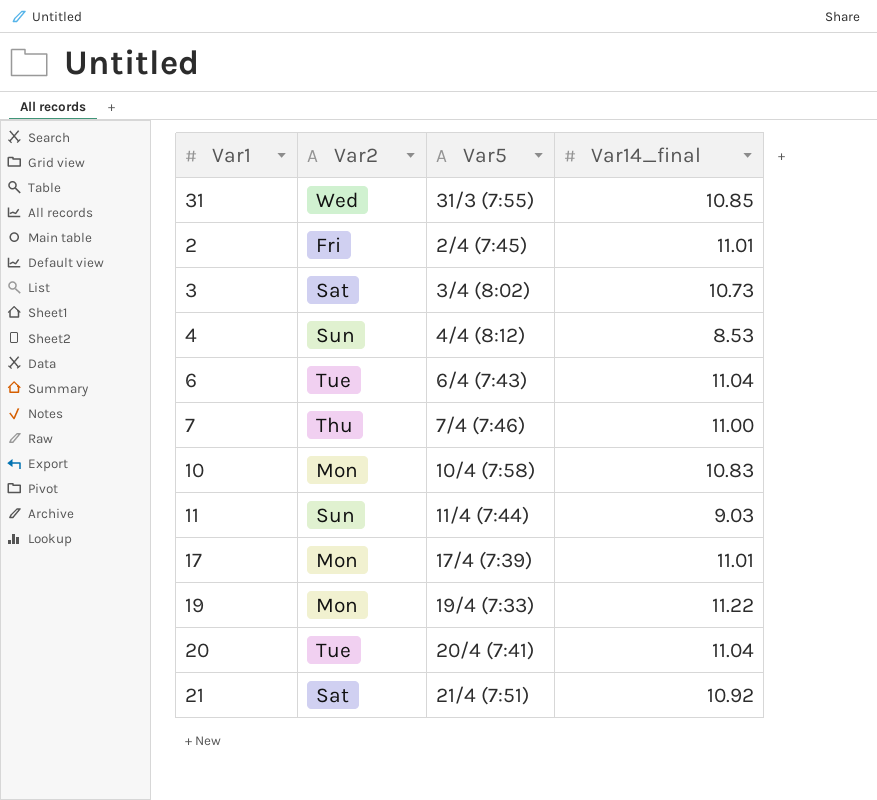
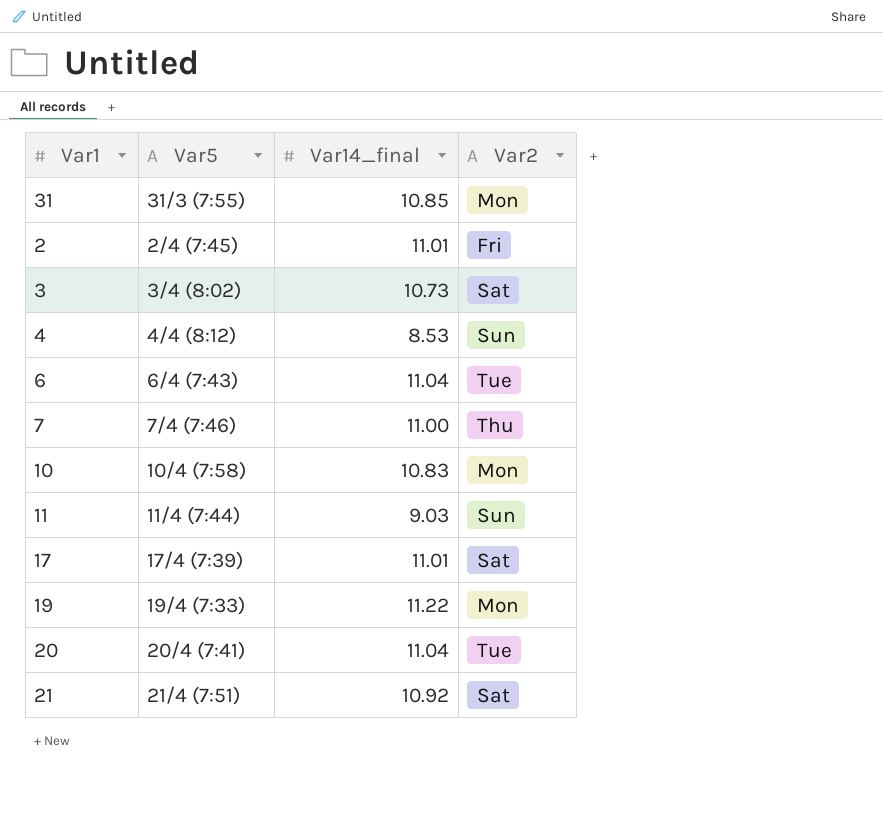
column Var2 | position: 2 -> 4
31 | Var2: Wed -> Mon
17 | Var2: Mon -> Sat

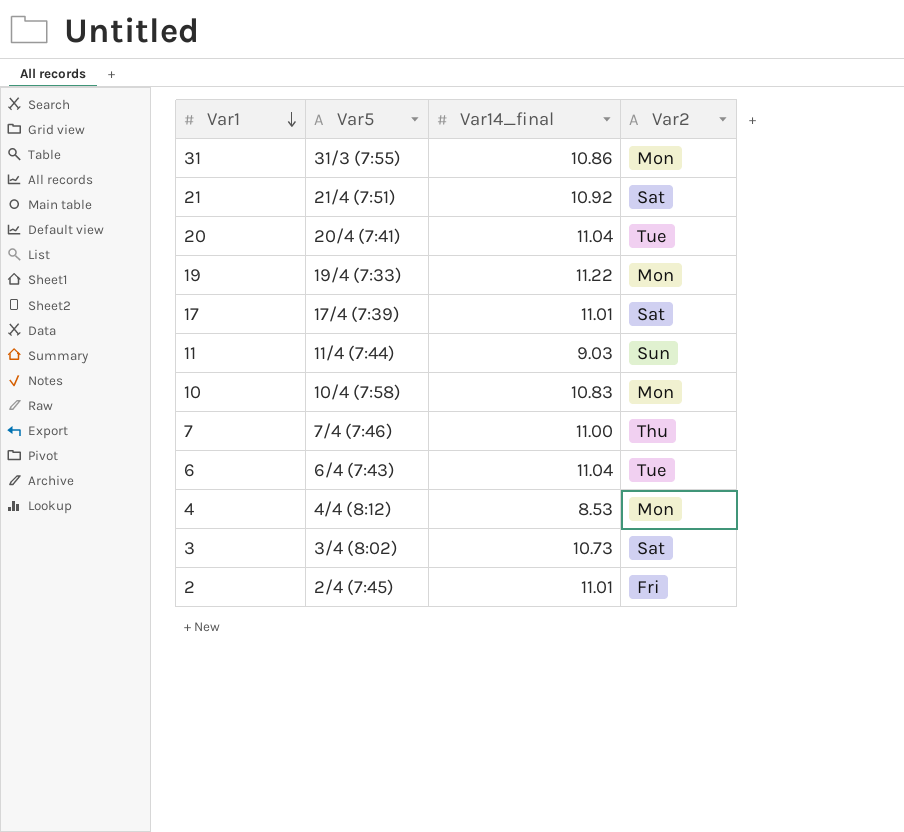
row order: none -> Var1 descending
31 | Var14_final: 10.85 -> 10.86
4 | Var2: Sun -> Mon

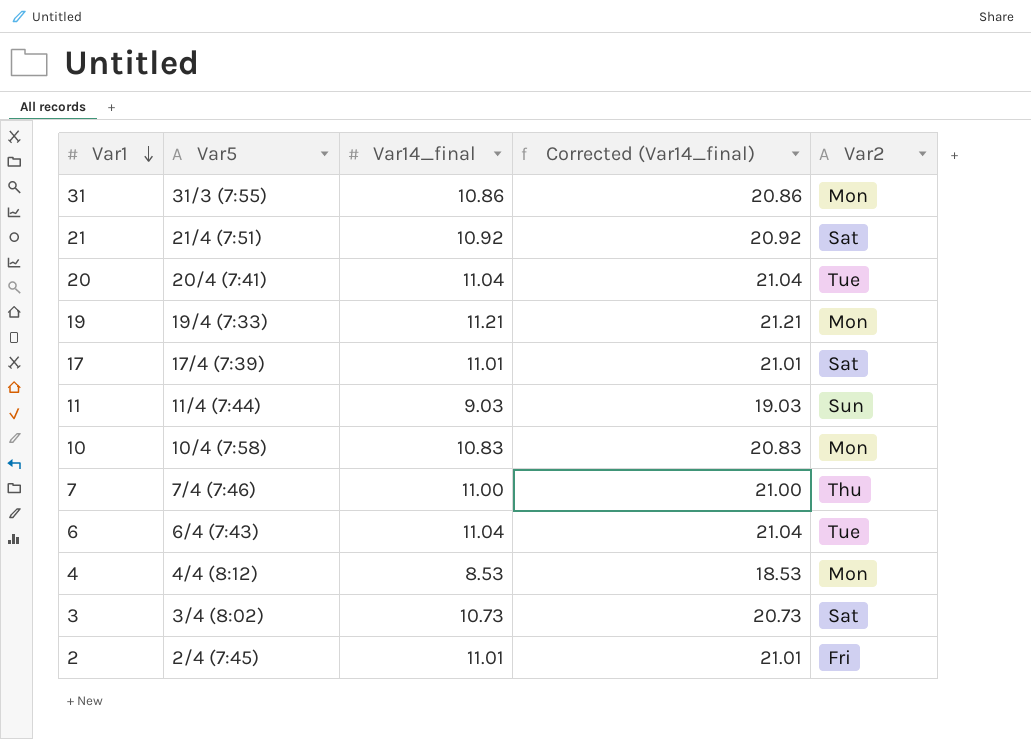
column Corrected (Var14_final) | formula: none -> [Var14_final] + 10
19 | Var14_final: 11.22 -> 11.21

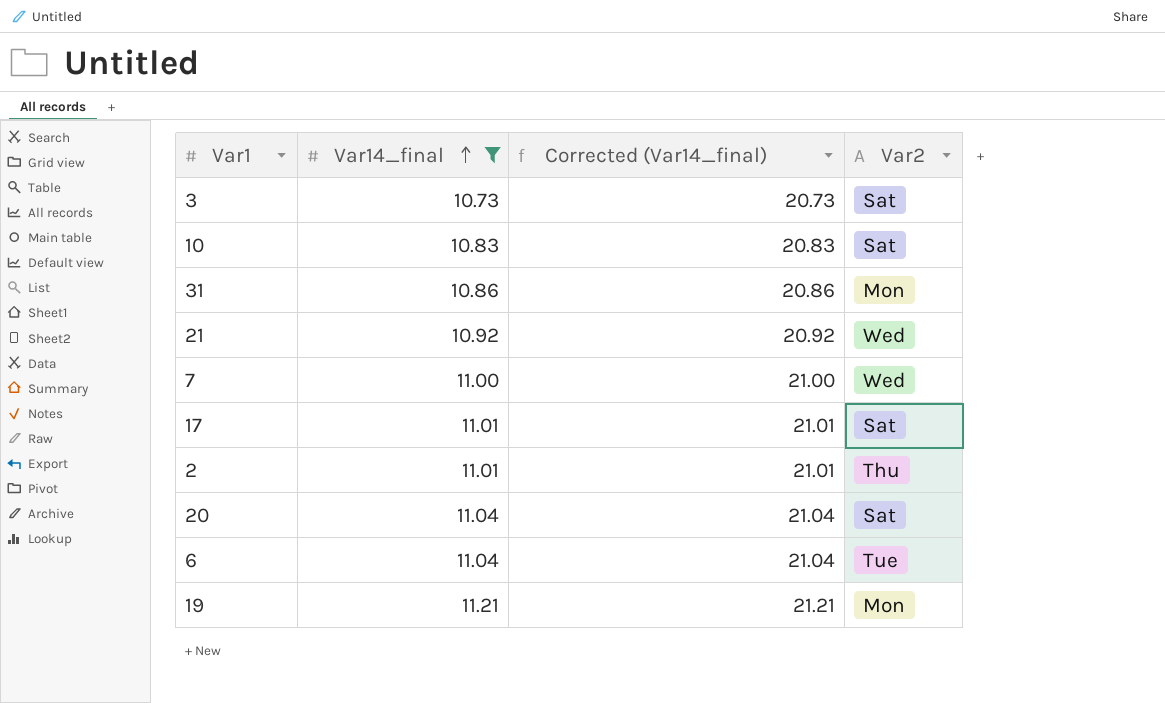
filter: none -> Var14_final >= 10.73
row order: Var1 descending -> Var14_final ascending
column Var5 | position: 2 -> none
10 | Var2: Mon -> Sat
21 | Var2: Sat -> Wed
7 | Var2: Thu -> Wed
2 | Var2: Fri -> Thu
20 | Var2: Tue -> Sat

